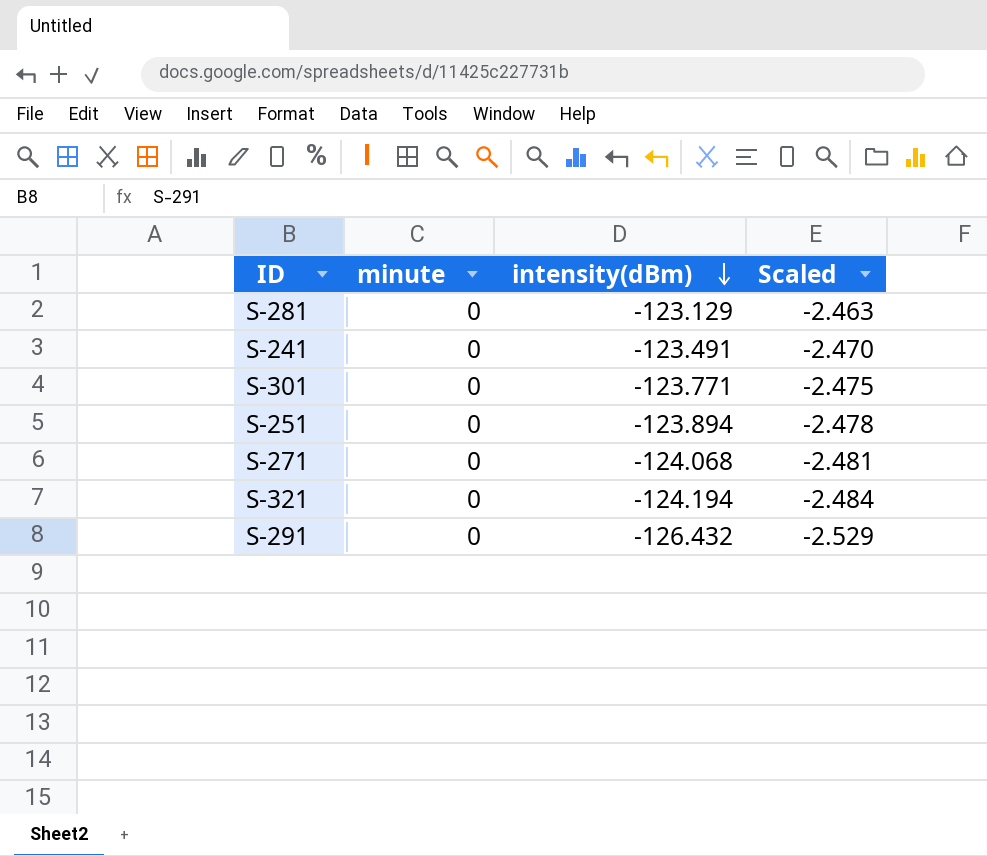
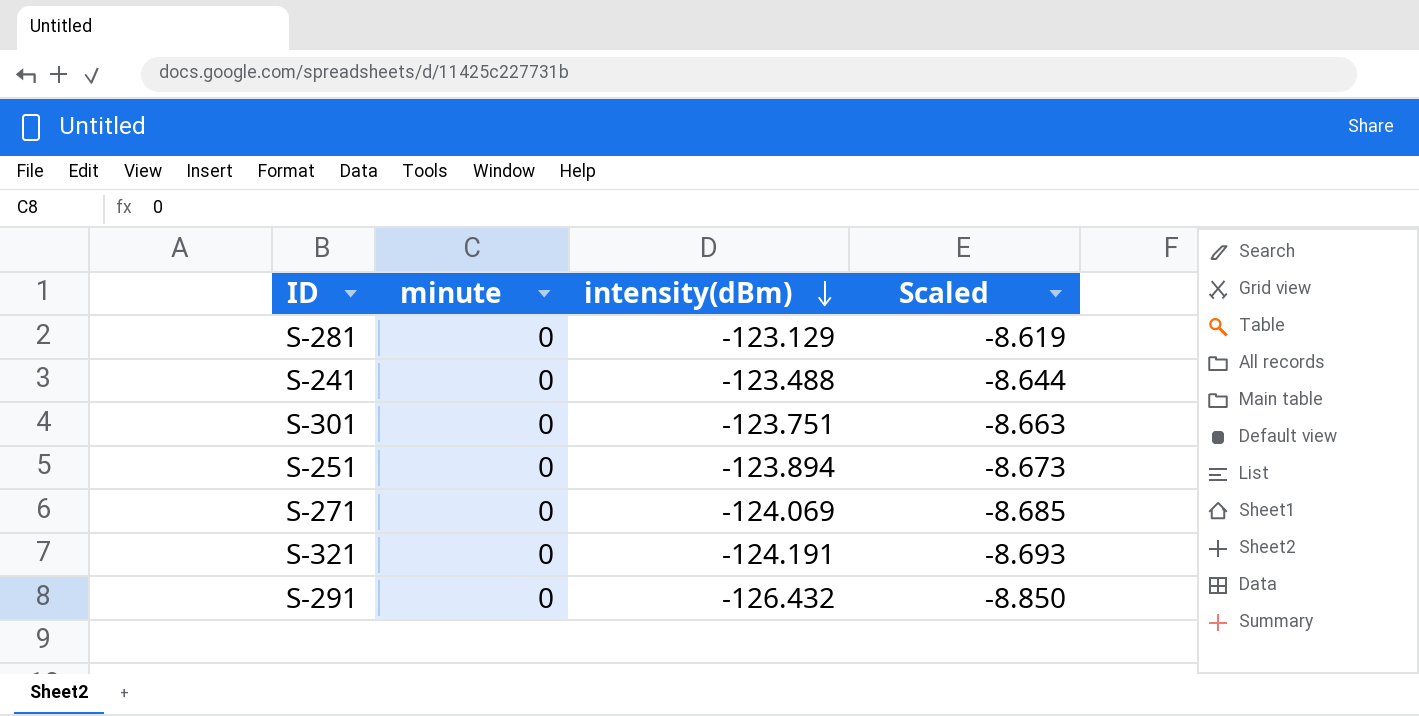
column Scaled | formula: [intensity(dBm)] * 0.02 -> [intensity(dBm)] * 0.07
S-241 | intensity(dBm): -123.491 -> -123.488
S-301 | intensity(dBm): -123.771 -> -123.751
S-271 | intensity(dBm): -124.068 -> -124.069
S-321 | intensity(dBm): -124.194 -> -124.191

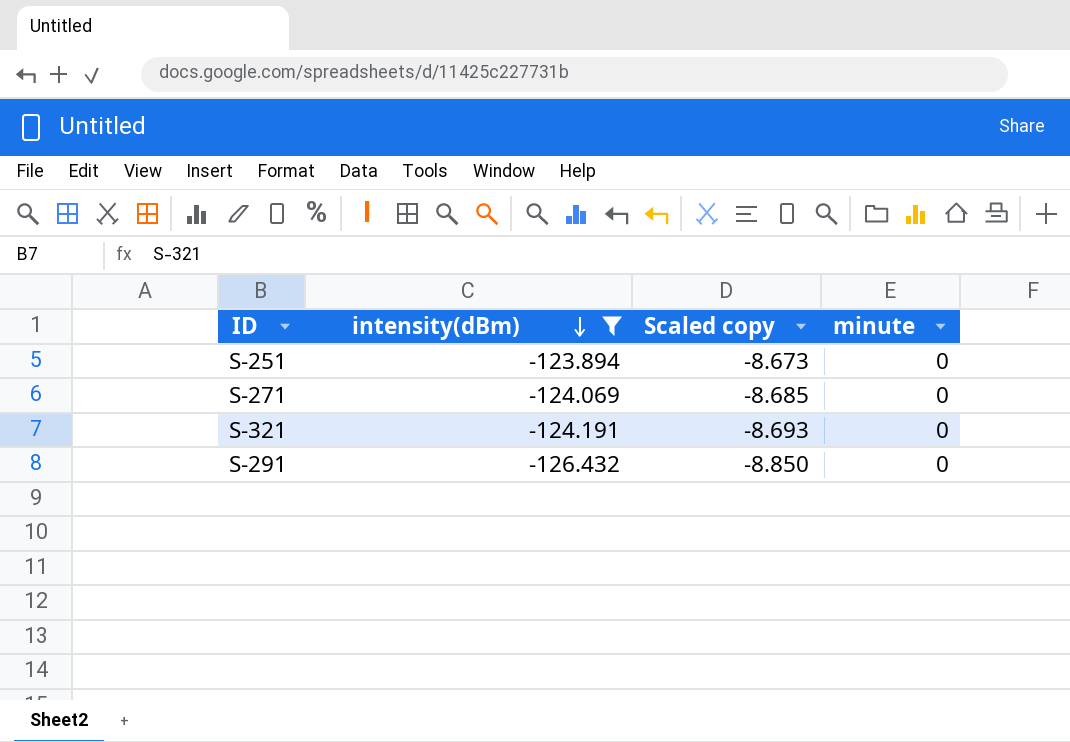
filter: none -> intensity(dBm) <= -123.894
column name: Scaled -> Scaled copy
column minute | position: 2 -> 4

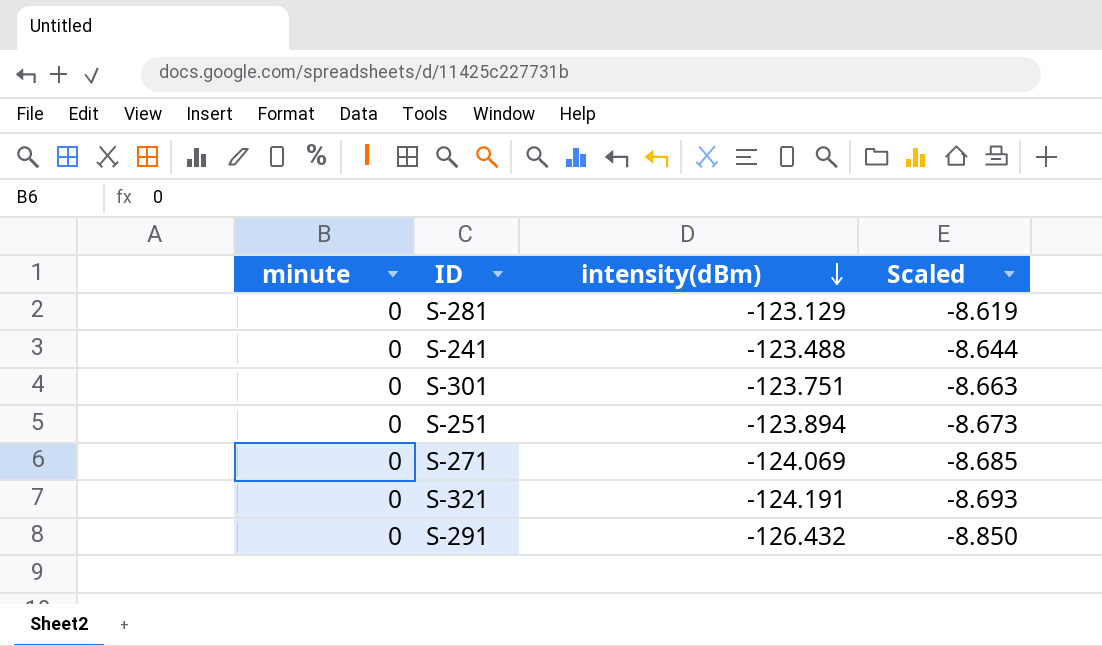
filter: intensity(dBm) <= -123.894 -> none
column minute | position: 4 -> 1
column name: Scaled copy -> Scaled

